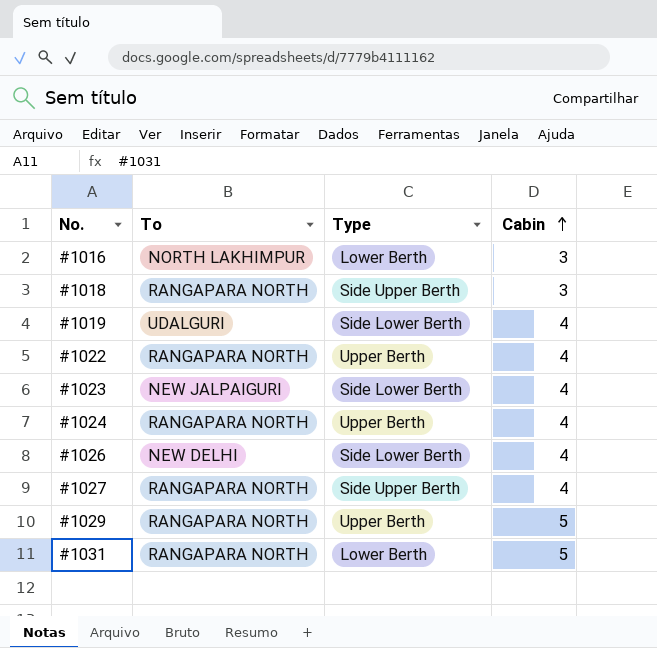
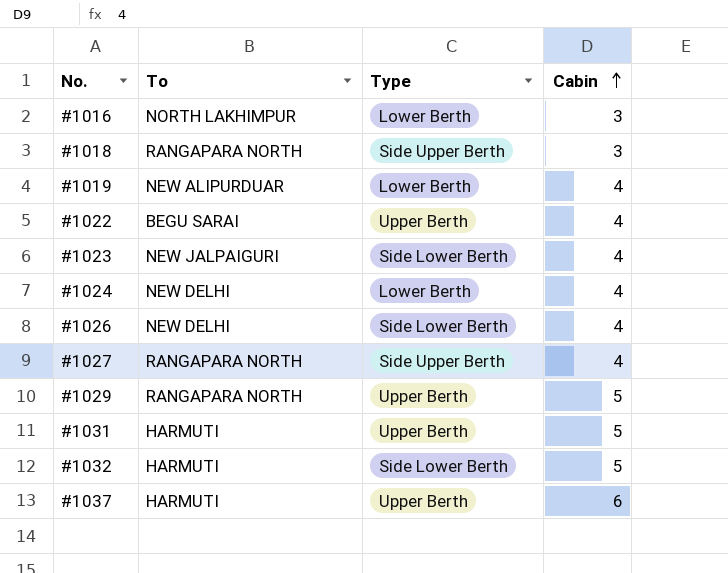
#1019 | To: UDALGURI -> NEW ALIPURDUAR
#1019 | Type: Side Lower Berth -> Lower Berth
#1022 | To: RANGAPARA NORTH -> BEGU SARAI
#1024 | To: RANGAPARA NORTH -> NEW DELHI
#1024 | Type: Upper Berth -> Lower Berth
#1031 | To: RANGAPARA NORTH -> HARMUTI
#1031 | Type: Lower Berth -> Upper Berth
row #1032: none -> HARMUTI | Side Lower Berth | 5
row #1037: none -> HARMUTI | Upper Berth | 6

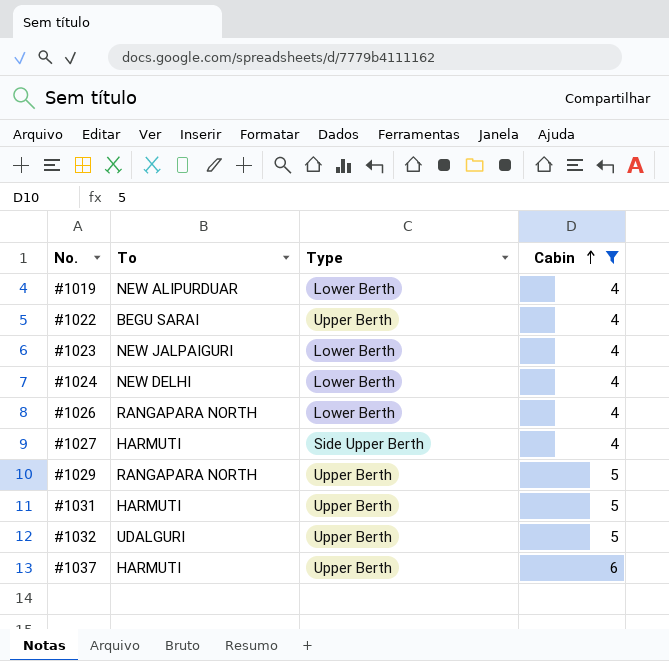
filter: none -> Cabin != 3
#1023 | Type: Side Lower Berth -> Lower Berth
#1026 | To: NEW DELHI -> RANGAPARA NORTH
#1026 | Type: Side Lower Berth -> Lower Berth
#1027 | To: RANGAPARA NORTH -> HARMUTI
#1032 | To: HARMUTI -> UDALGURI
#1032 | Type: Side Lower Berth -> Upper Berth

